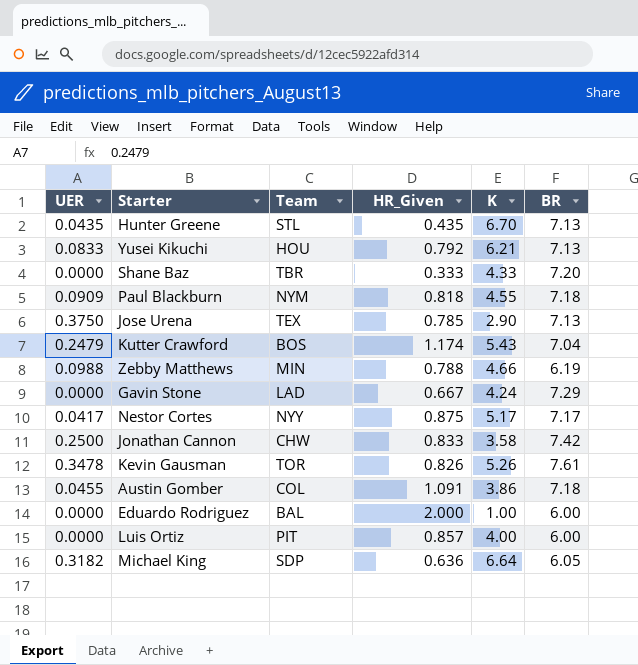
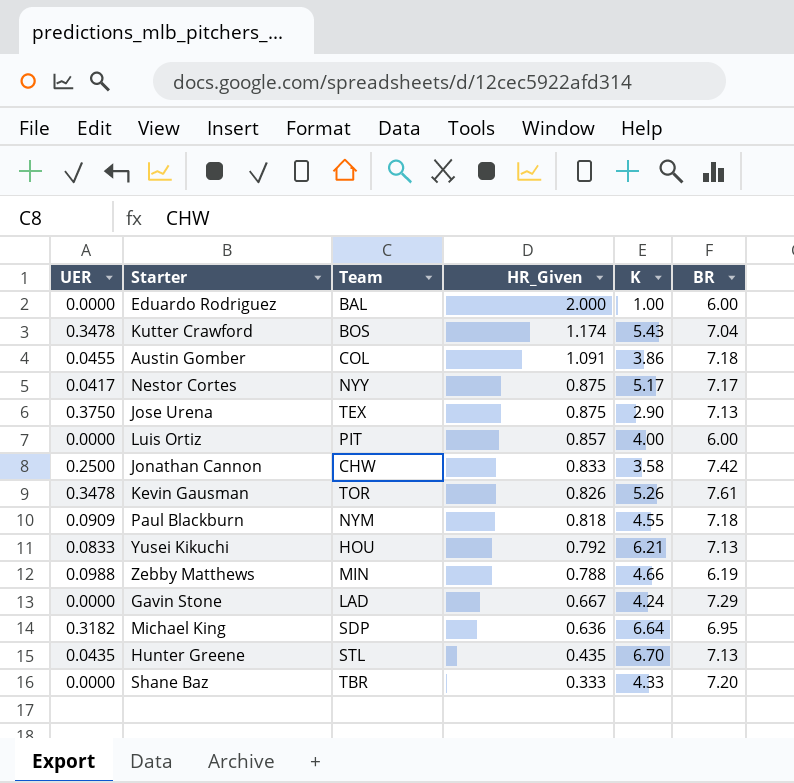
row order: none -> HR_Given descending
Kutter Crawford | UER: 0.2479 -> 0.3478
Jose Urena | HR_Given: 0.785 -> 0.875
Michael King | BR: 6.05 -> 6.95

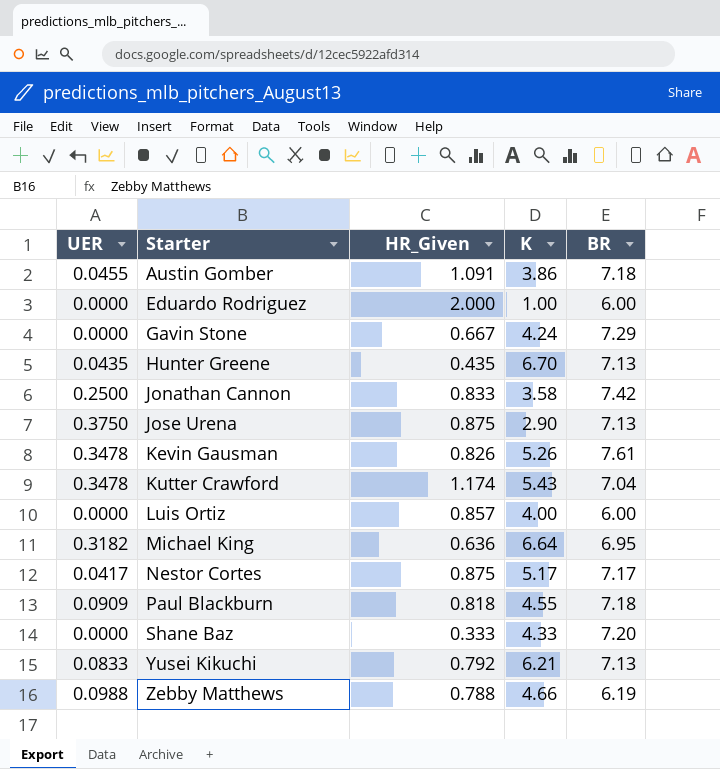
row order: HR_Given descending -> Starter ascending
column Team | position: 3 -> none

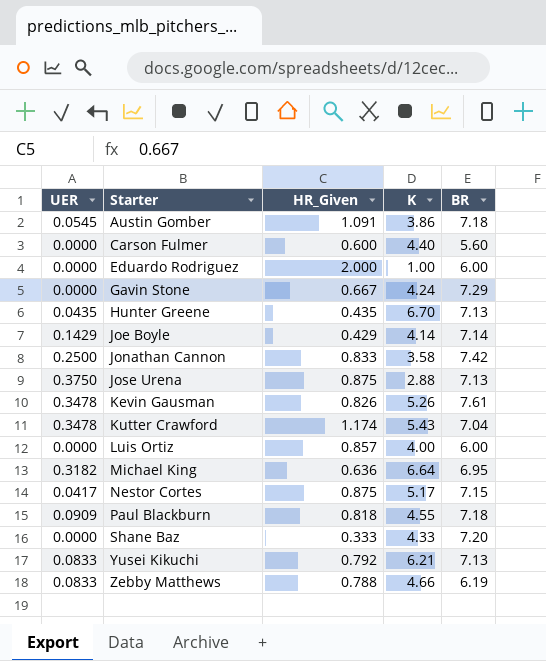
Austin Gomber | UER: 0.0455 -> 0.0545
row Carson Fulmer: none -> 0.0000 | 0.600 | 4.40 | 5.60
row Joe Boyle: none -> 0.1429 | 0.429 | 4.14 | 7.14
Jose Urena | K: 2.90 -> 2.88
Nestor Cortes | BR: 7.17 -> 7.15
Zebby Matthews | UER: 0.0988 -> 0.0833

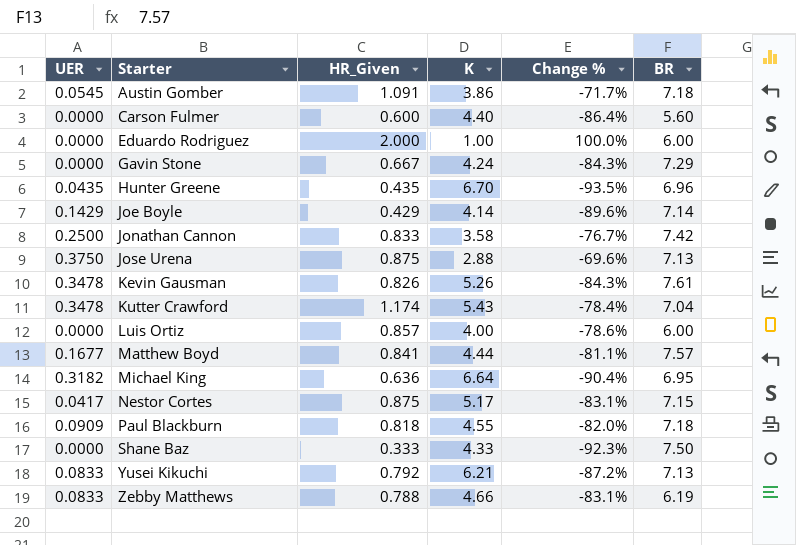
column Change % | formula: none -> ([HR_Given] - [K]) / [K]
Hunter Greene | BR: 7.13 -> 6.96
row Matthew Boyd: none -> 0.1677 | 0.841 | 4.44 | -81.1% | 7.57
Shane Baz | BR: 7.20 -> 7.50

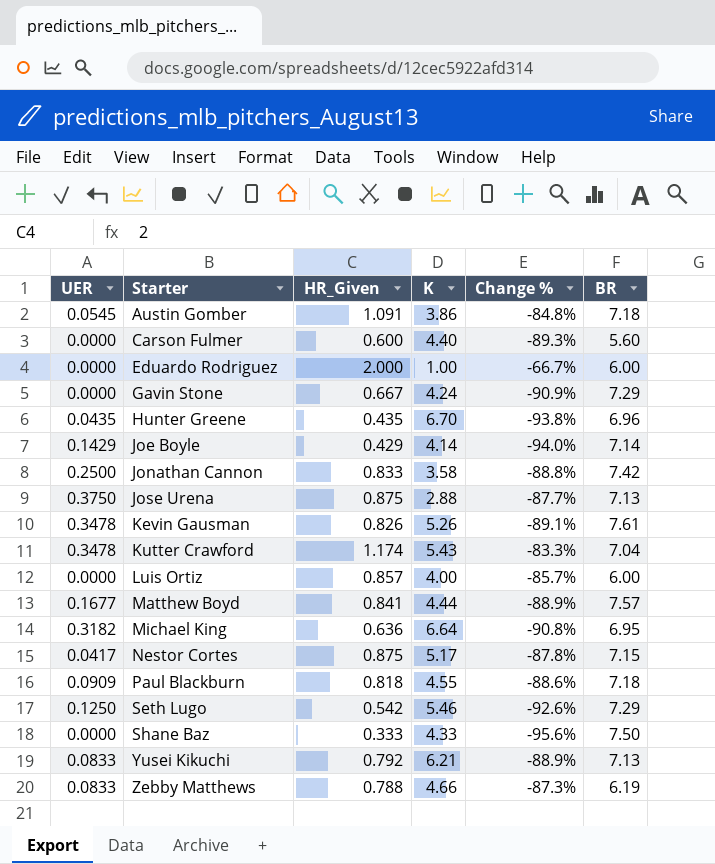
column Change % | formula: ([HR_Given] - [K]) / [K] -> ([HR_Given] - [BR]) / [BR]
row Seth Lugo: none -> 0.1250 | 0.542 | 5.46 | -92.6% | 7.29

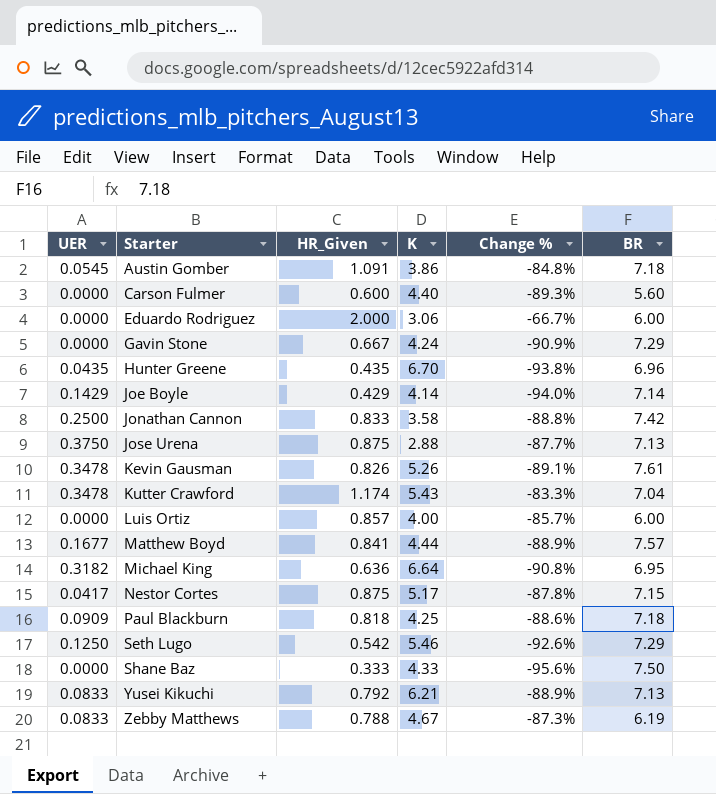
Eduardo Rodriguez | K: 1.00 -> 3.06
Paul Blackburn | K: 4.55 -> 4.25
Zebby Matthews | K: 4.66 -> 4.67

